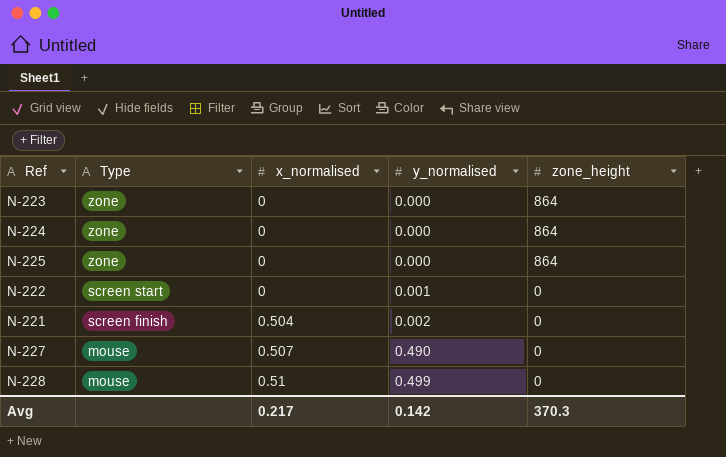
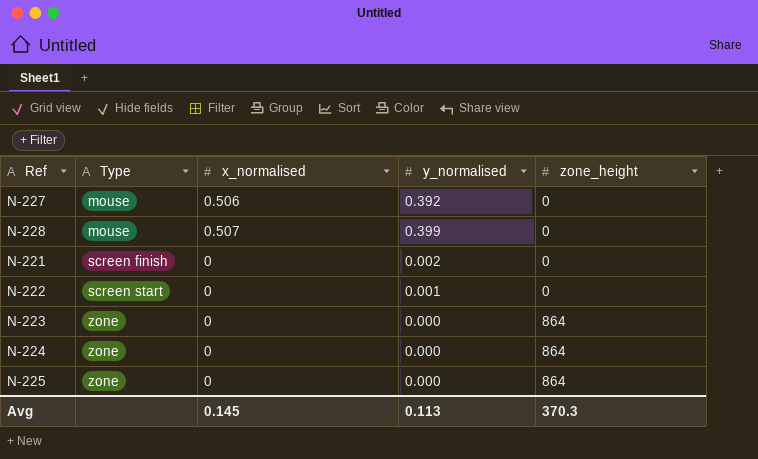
row order: Type descending -> Type ascending
N-227 | x_normalised: 0.507 -> 0.506
N-227 | y_normalised: 0.490 -> 0.392
N-228 | x_normalised: 0.51 -> 0.507
N-228 | y_normalised: 0.499 -> 0.399
N-221 | x_normalised: 0.504 -> 0
Avg | x_normalised: 0.217 -> 0.145
Avg | y_normalised: 0.142 -> 0.113

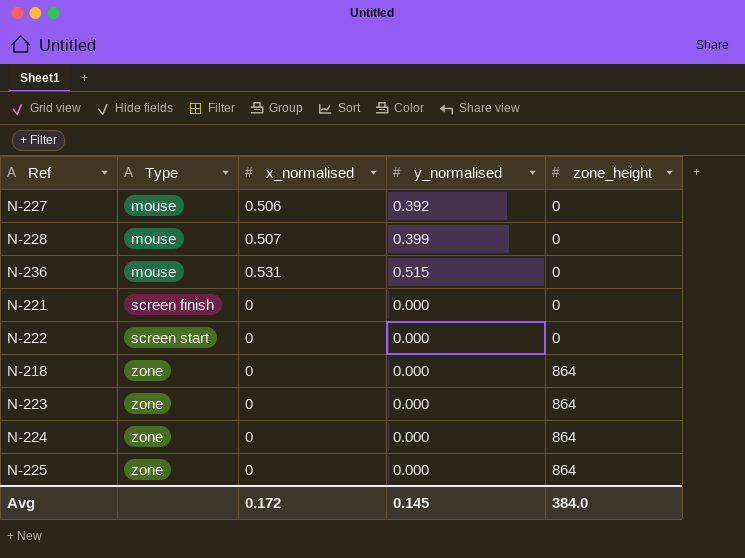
row N-236: none -> mouse | 0.531 | 0.515 | 0
N-221 | y_normalised: 0.002 -> 0.000
N-222 | y_normalised: 0.001 -> 0.000
row N-218: none -> zone | 0 | 0.000 | 864
Avg | x_normalised: 0.145 -> 0.172
Avg | y_normalised: 0.113 -> 0.145
Avg | zone_height: 370.3 -> 384.0

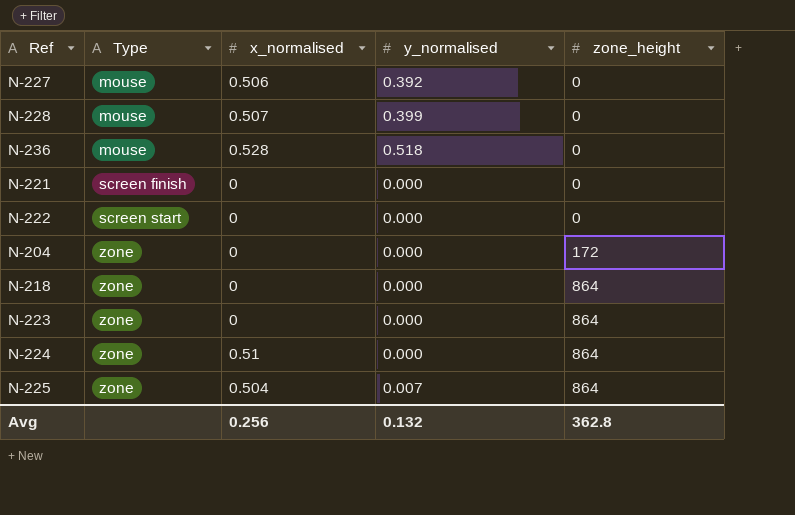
N-236 | x_normalised: 0.531 -> 0.528
N-236 | y_normalised: 0.515 -> 0.518
row N-204: none -> zone | 0 | 0.000 | 172
N-224 | x_normalised: 0 -> 0.51
N-225 | x_normalised: 0 -> 0.504
N-225 | y_normalised: 0.000 -> 0.007
Avg | x_normalised: 0.172 -> 0.256
Avg | y_normalised: 0.145 -> 0.132
Avg | zone_height: 384.0 -> 362.8

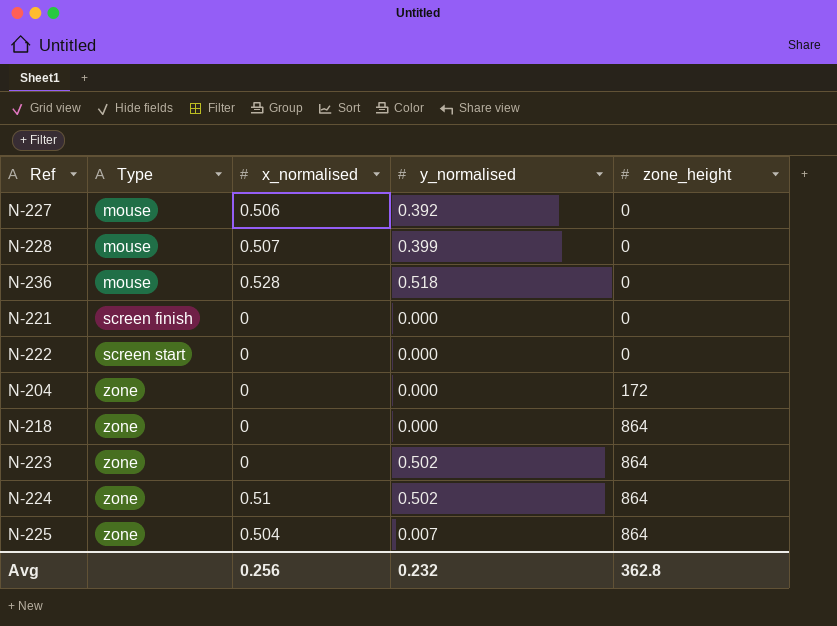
N-223 | y_normalised: 0.000 -> 0.502
N-224 | y_normalised: 0.000 -> 0.502
Avg | y_normalised: 0.132 -> 0.232

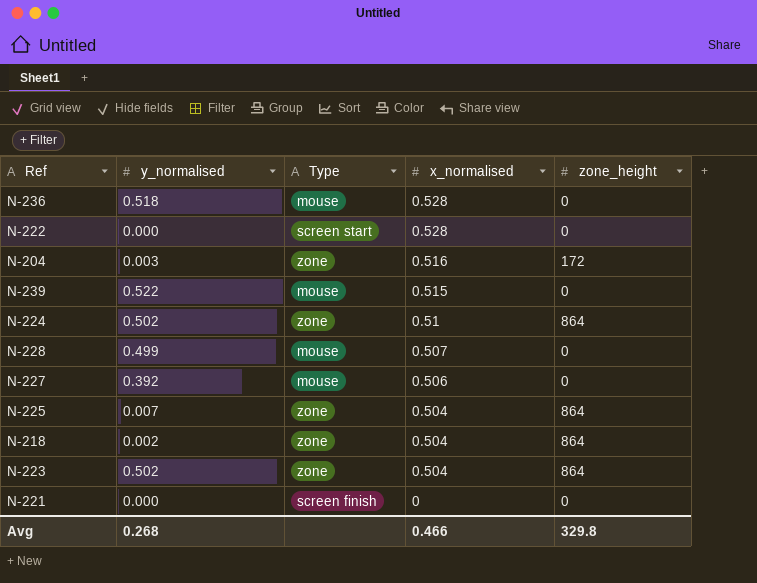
row order: Type ascending -> x_normalised descending
column y_normalised | position: 4 -> 2
N-222 | x_normalised: 0 -> 0.528
N-204 | y_normalised: 0.000 -> 0.003
N-204 | x_normalised: 0 -> 0.516
row N-239: none -> 0.522 | mouse | 0.515 | 0
N-228 | y_normalised: 0.399 -> 0.499
N-218 | y_normalised: 0.000 -> 0.002
N-218 | x_normalised: 0 -> 0.504
N-223 | x_normalised: 0 -> 0.504
Avg | y_normalised: 0.232 -> 0.268
Avg | x_normalised: 0.256 -> 0.466
Avg | zone_height: 362.8 -> 329.8

